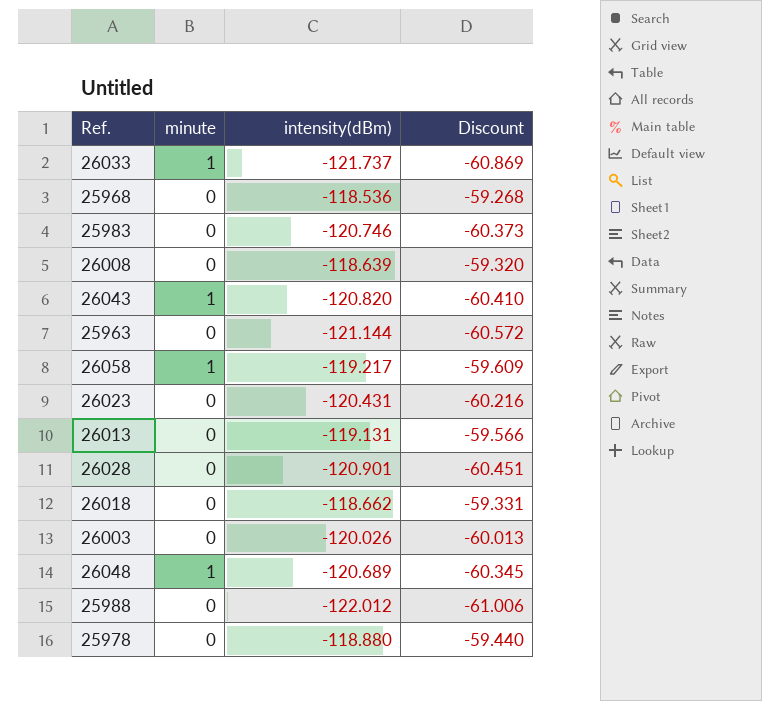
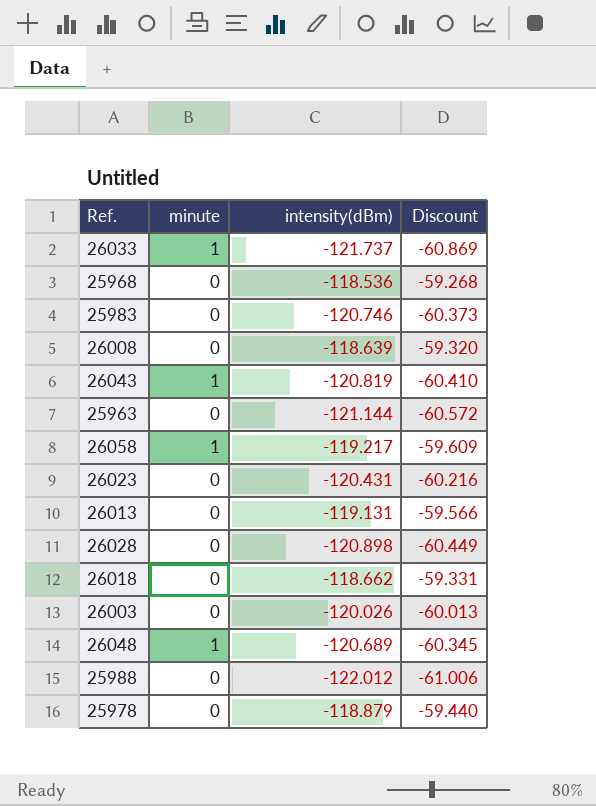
26043 | intensity(dBm): -120.820 -> -120.819
26028 | intensity(dBm): -120.901 -> -120.898
26028 | Discount: -60.451 -> -60.449
25978 | intensity(dBm): -118.880 -> -118.879

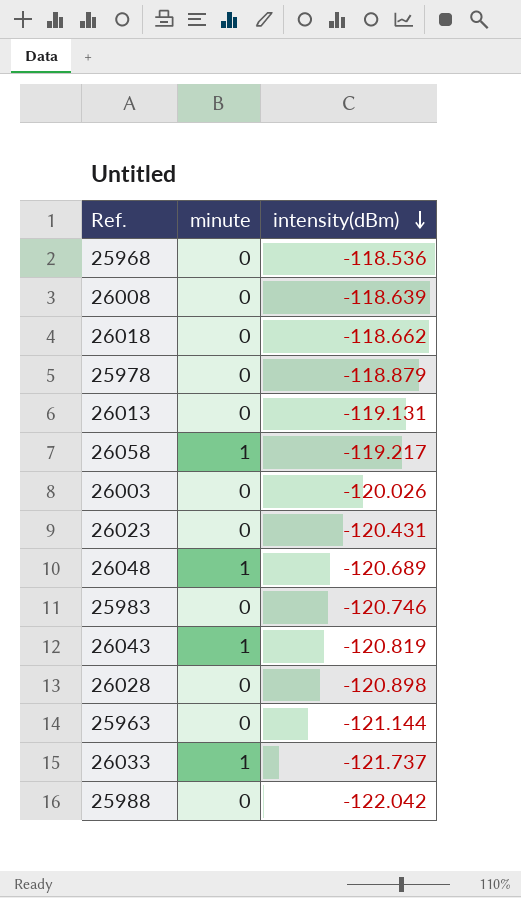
row order: none -> intensity(dBm) descending
column Discount | formula: [intensity(dBm)] * 0.5 -> none
25988 | intensity(dBm): -122.012 -> -122.042

